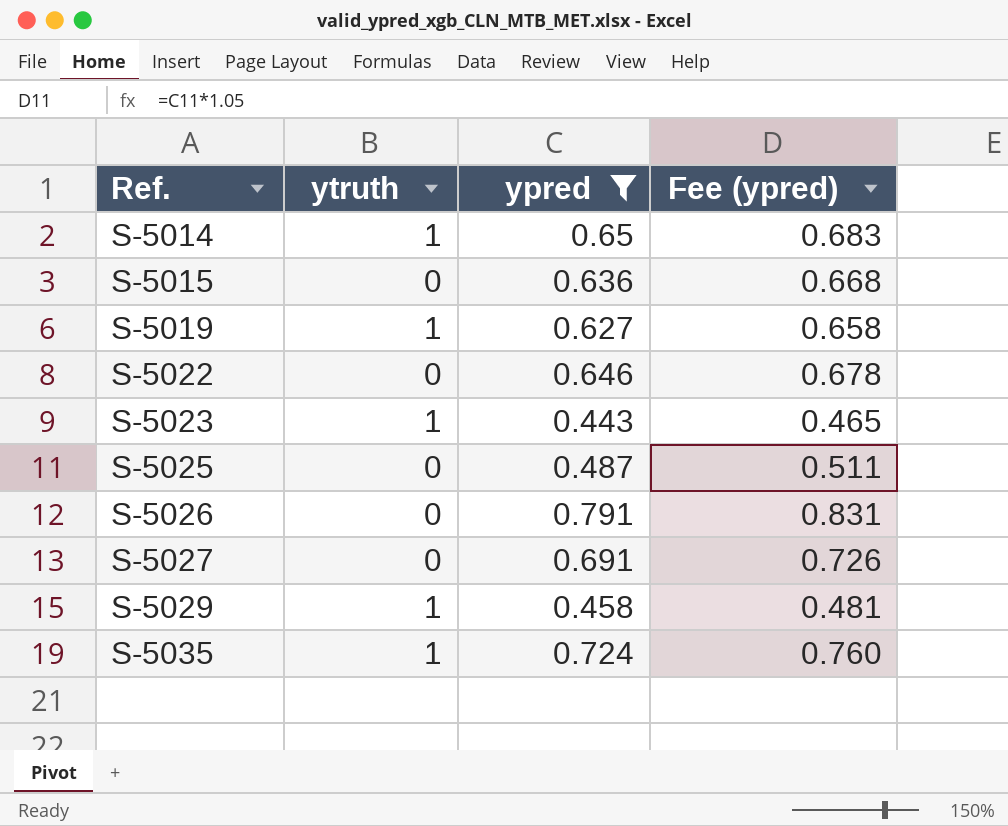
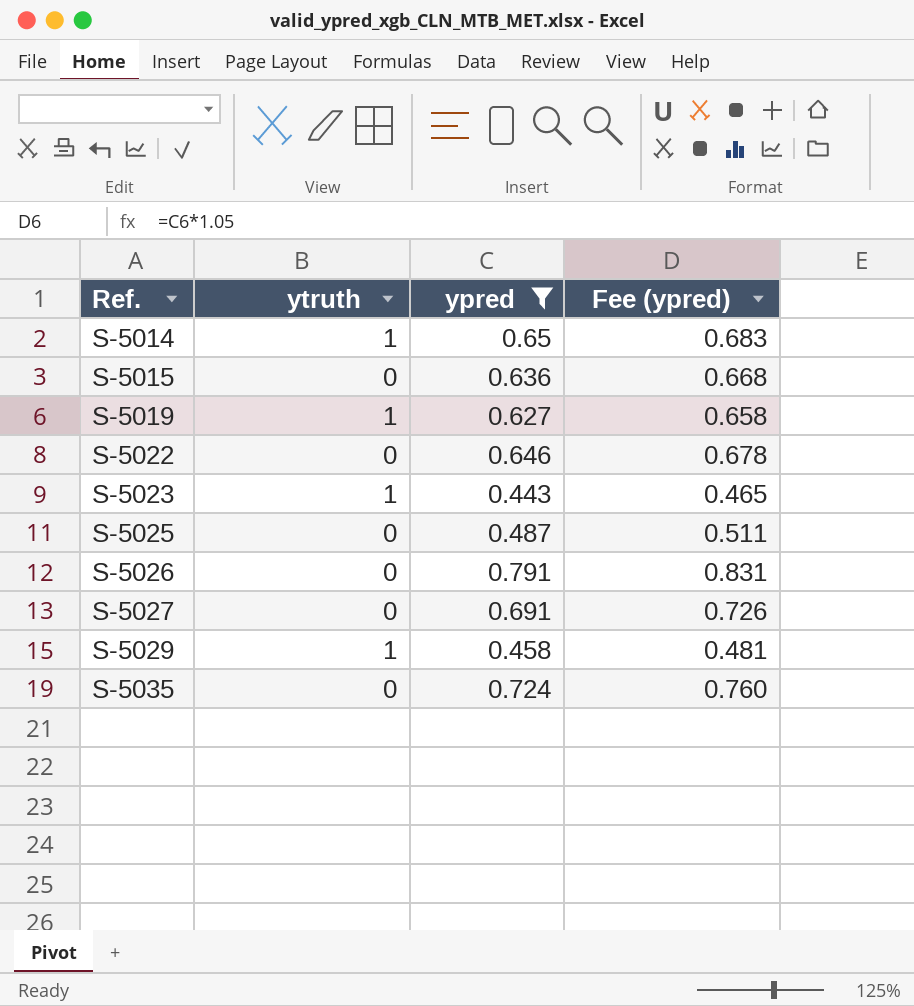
S-5035 | ytruth: 1 -> 0

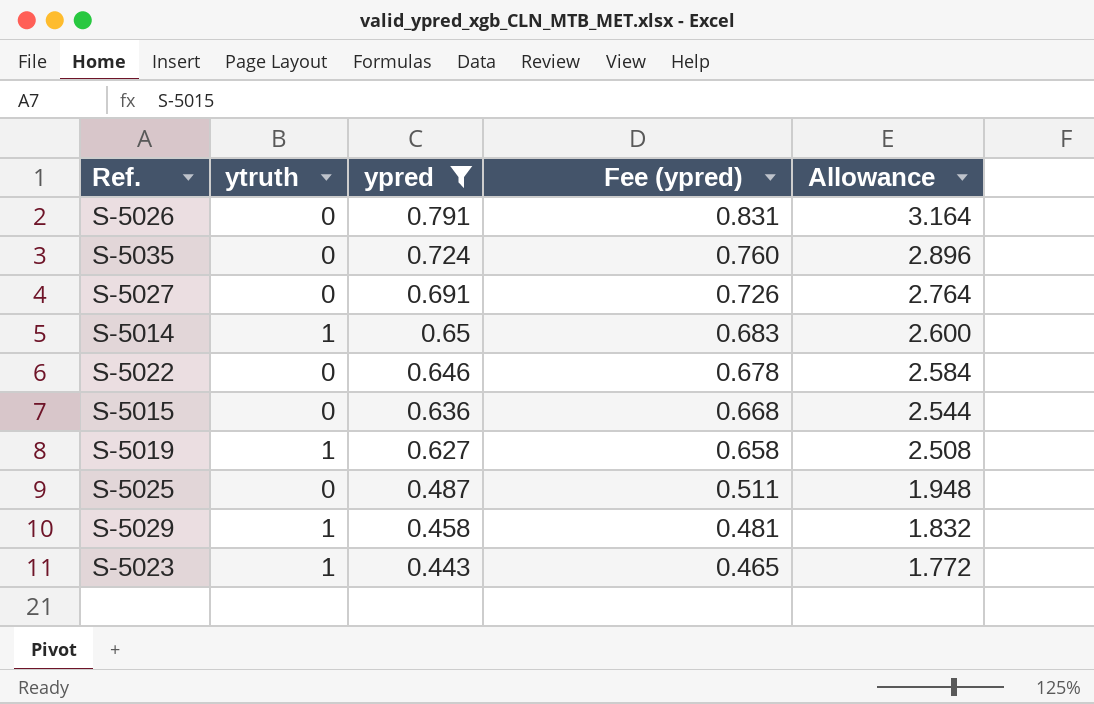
row order: Ref. ascending -> ypred descending
column Allowance | formula: none -> [ypred] * 4

